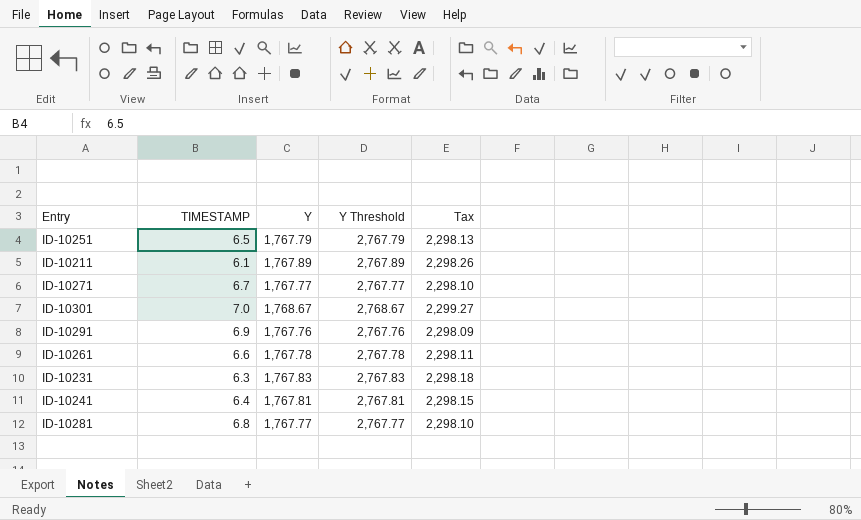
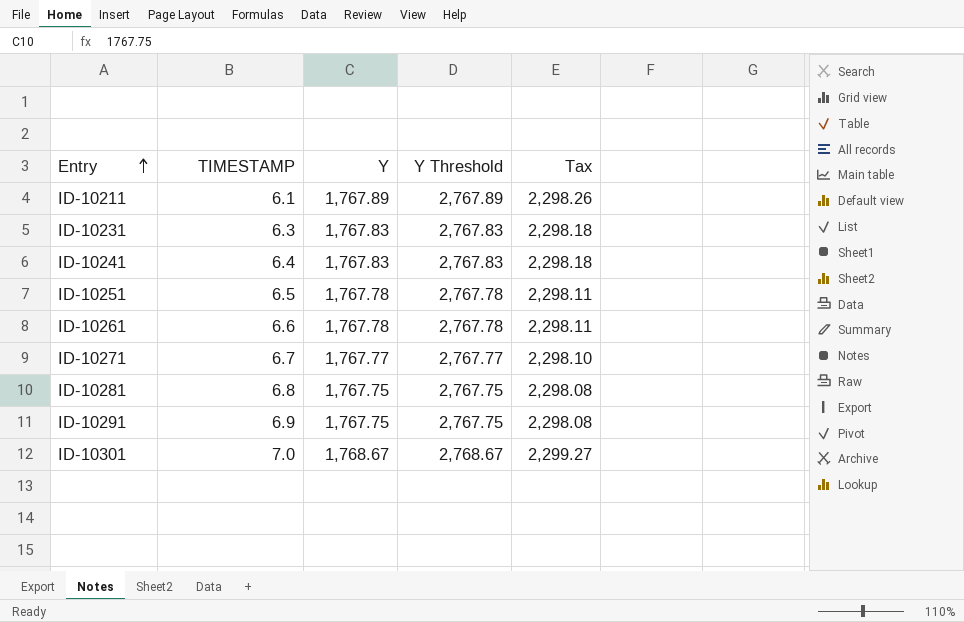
row order: none -> Entry ascending
ID-10241 | Y: 1,767.81 -> 1,767.83
ID-10241 | Y Threshold: 2,767.81 -> 2,767.83
ID-10241 | Tax: 2,298.15 -> 2,298.18
ID-10251 | Y: 1,767.79 -> 1,767.78
ID-10251 | Y Threshold: 2,767.79 -> 2,767.78
ID-10251 | Tax: 2,298.13 -> 2,298.11
ID-10281 | Y: 1,767.77 -> 1,767.75
ID-10281 | Y Threshold: 2,767.77 -> 2,767.75
ID-10281 | Tax: 2,298.10 -> 2,298.08
ID-10291 | Y: 1,767.76 -> 1,767.75
ID-10291 | Y Threshold: 2,767.76 -> 2,767.75
ID-10291 | Tax: 2,298.09 -> 2,298.08

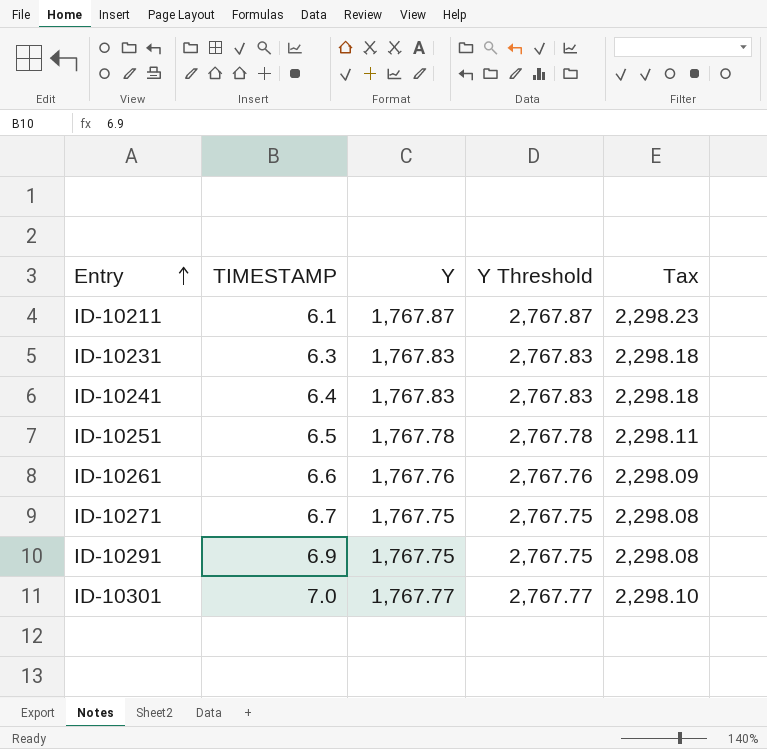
row ID-10281: 6.8 | 1,767.75 | 2,767.75 | 2,298.08 -> none
ID-10211 | Y: 1,767.89 -> 1,767.87
ID-10211 | Y Threshold: 2,767.89 -> 2,767.87
ID-10211 | Tax: 2,298.26 -> 2,298.23
ID-10261 | Y: 1,767.78 -> 1,767.76
ID-10261 | Y Threshold: 2,767.78 -> 2,767.76
ID-10261 | Tax: 2,298.11 -> 2,298.09
ID-10271 | Y: 1,767.77 -> 1,767.75
ID-10271 | Y Threshold: 2,767.77 -> 2,767.75
ID-10271 | Tax: 2,298.10 -> 2,298.08
ID-10301 | Y: 1,768.67 -> 1,767.77
ID-10301 | Y Threshold: 2,768.67 -> 2,767.77
ID-10301 | Tax: 2,299.27 -> 2,298.10

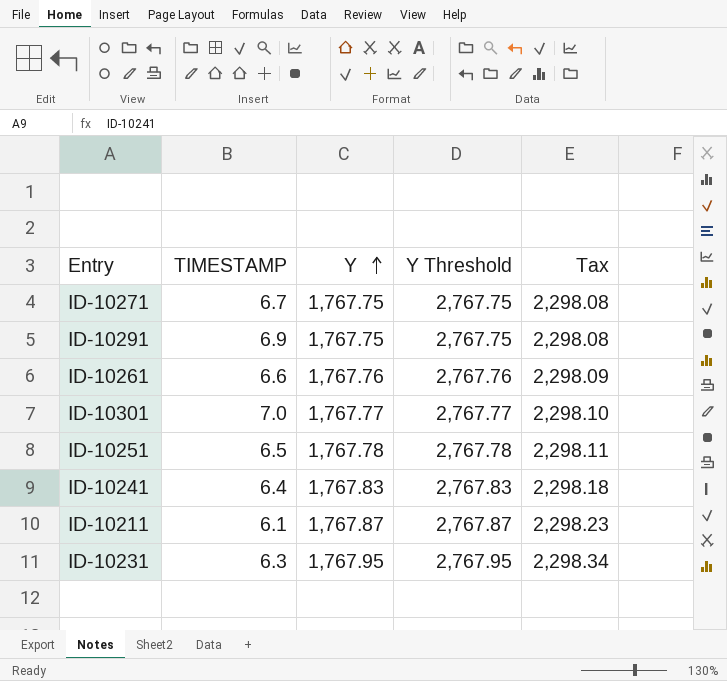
row order: Entry ascending -> Y ascending
ID-10231 | Y: 1,767.83 -> 1,767.95
ID-10231 | Y Threshold: 2,767.83 -> 2,767.95
ID-10231 | Tax: 2,298.18 -> 2,298.34

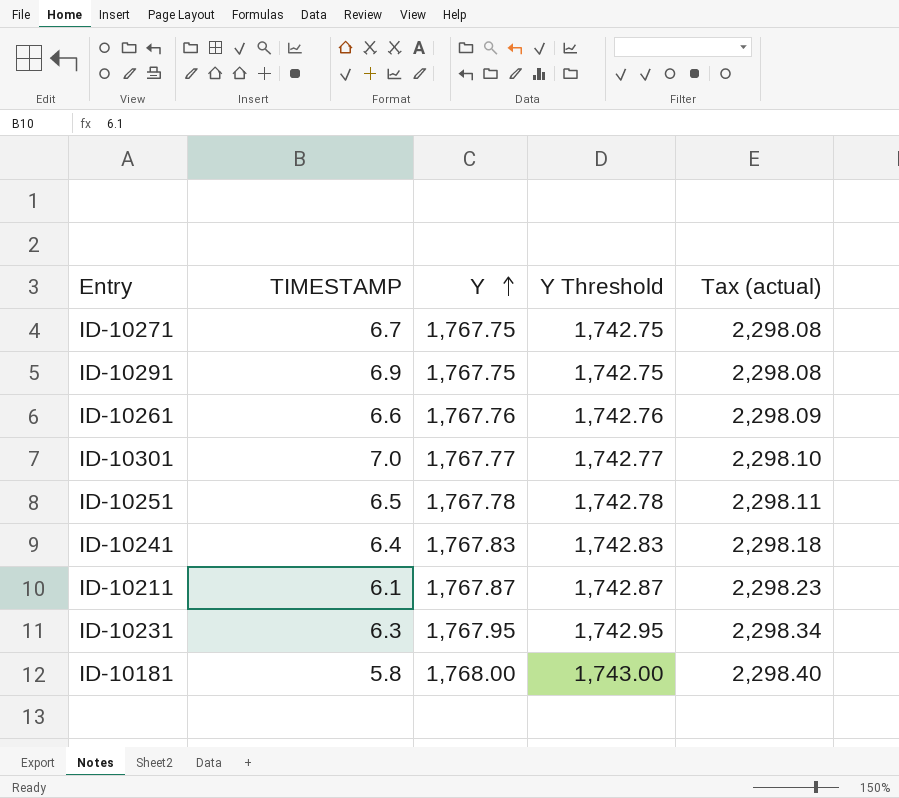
column Y Threshold | formula: [Y] + 1000 -> [Y] - 25
column name: Tax -> Tax (actual)
row ID-10181: none -> 5.8 | 1,768.00 | 1,743.00 | 2,298.40

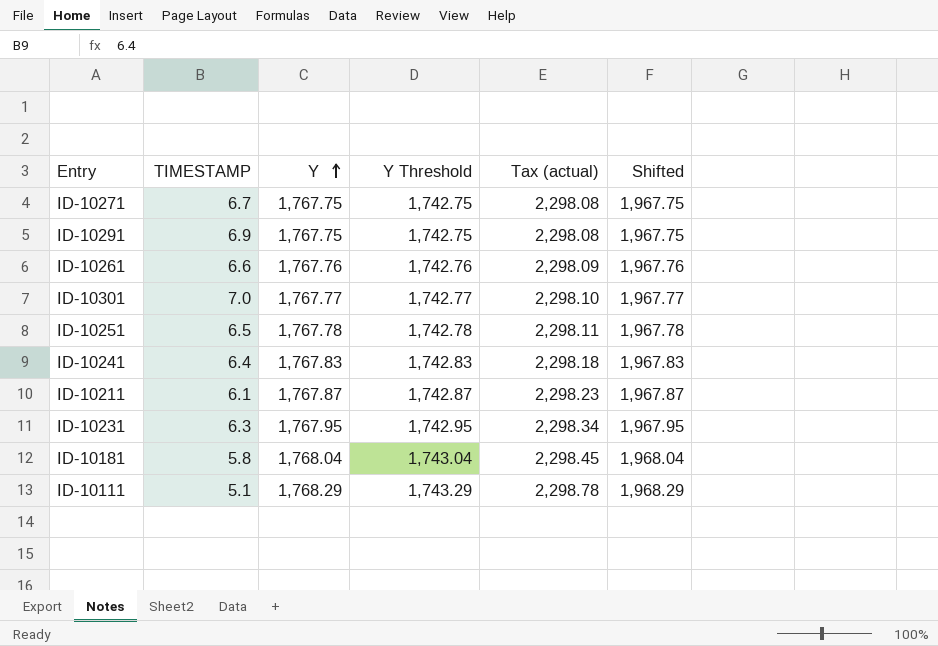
column Shifted | formula: none -> [Y] + 200
ID-10181 | Y: 1,768.00 -> 1,768.04
ID-10181 | Y Threshold: 1,743.00 -> 1,743.04
ID-10181 | Tax (actual): 2,298.40 -> 2,298.45
row ID-10111: none -> 5.1 | 1,768.29 | 1,743.29 | 2,298.78 | 1,968.29

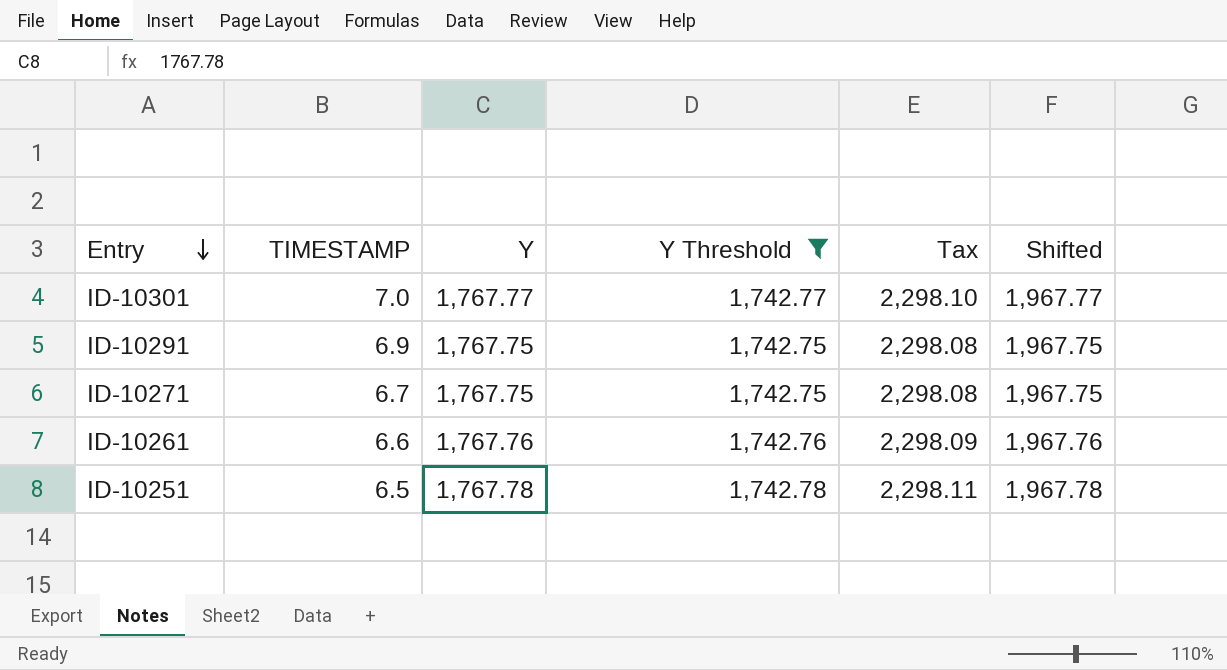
filter: none -> Y Threshold <= 1,742.78
row order: Y ascending -> Entry descending
column name: Tax (actual) -> Tax

